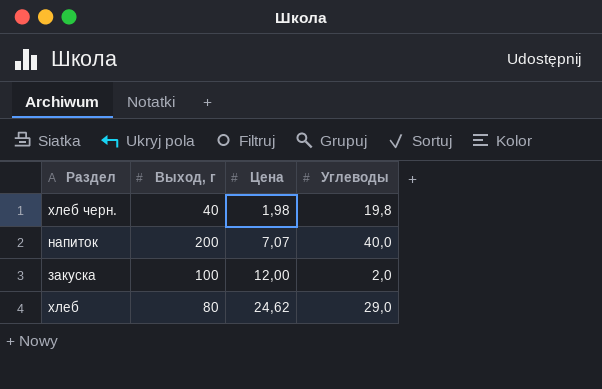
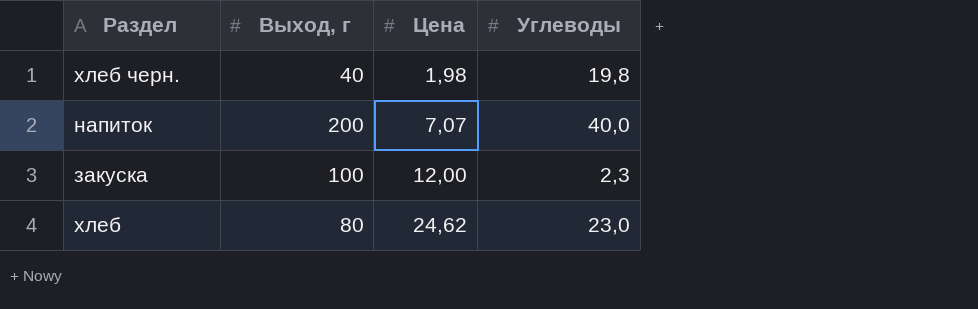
закуска | Углеводы: 2,0 -> 2,3
хлеб | Углеводы: 29,0 -> 23,0

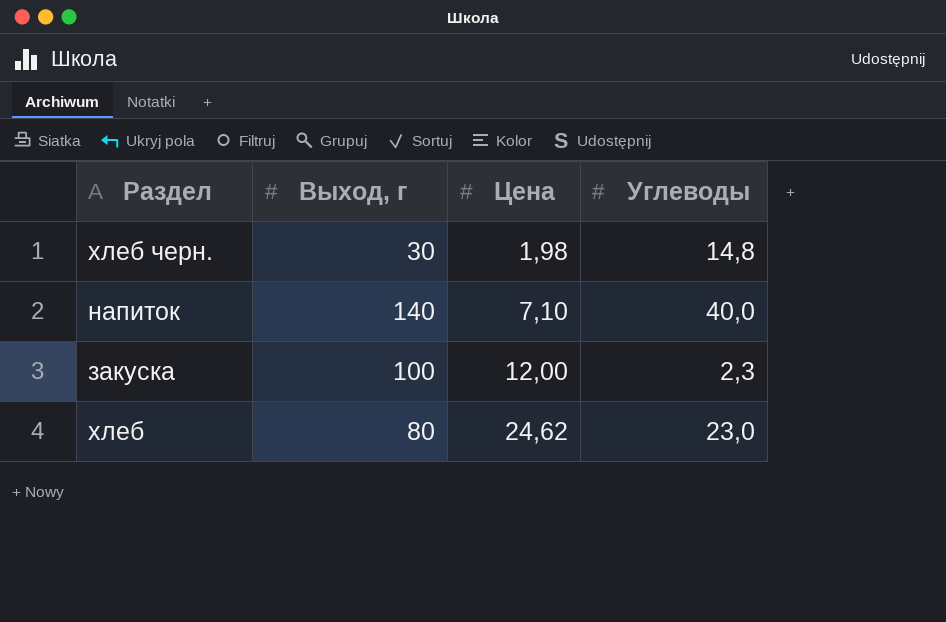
хлеб черн. | Выход, г: 40 -> 30
хлеб черн. | Углеводы: 19,8 -> 14,8
напиток | Выход, г: 200 -> 140
напиток | Цена: 7,07 -> 7,10

